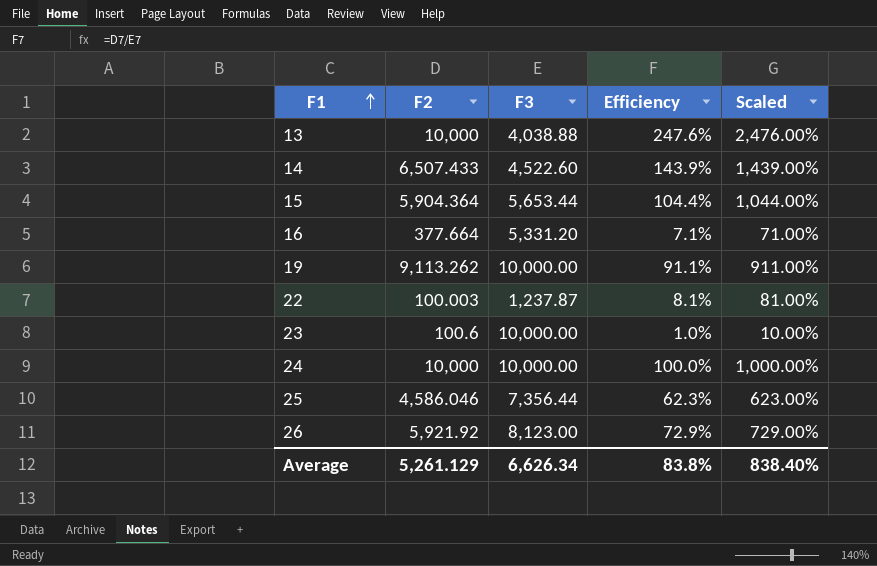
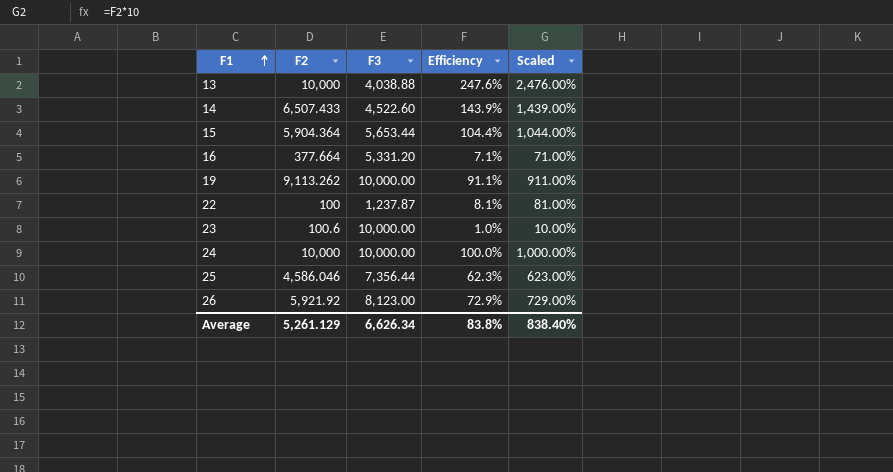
22 | F2: 100.003 -> 100

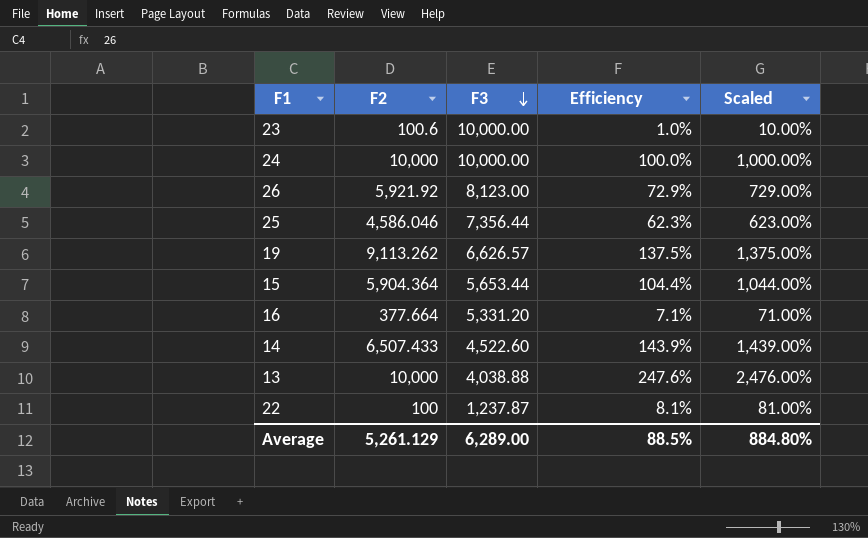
row order: F1 ascending -> F3 descending
19 | F3: 10,000.00 -> 6,626.57
19 | Efficiency: 91.1% -> 137.5%
19 | Scaled: 911.00% -> 1,375.00%
Average | F3: 6,626.34 -> 6,289.00
Average | Efficiency: 83.8% -> 88.5%
Average | Scaled: 838.40% -> 884.80%

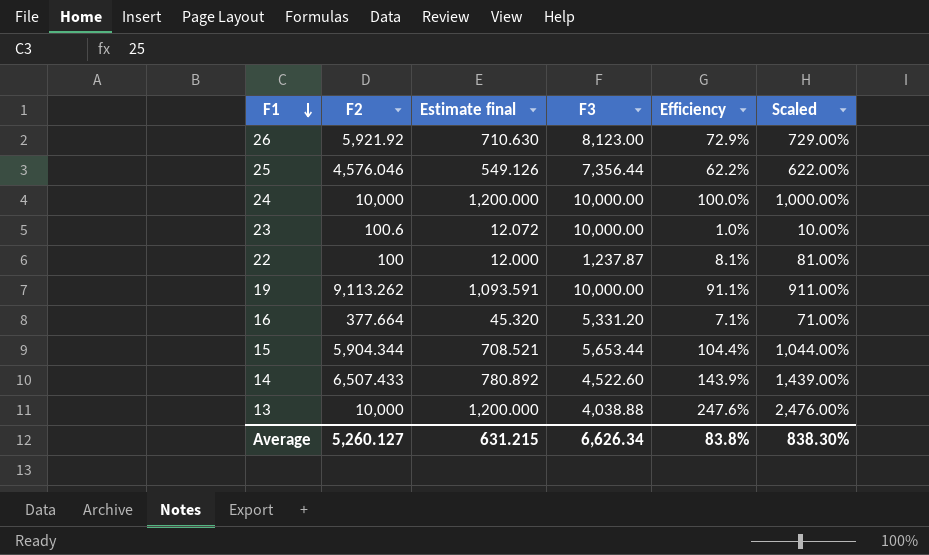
row order: F3 descending -> F1 descending
column Estimate final | formula: none -> [F2] * 0.12
25 | F2: 4,586.046 -> 4,576.046
25 | Efficiency: 62.3% -> 62.2%
25 | Scaled: 623.00% -> 622.00%
19 | F3: 6,626.57 -> 10,000.00
19 | Efficiency: 137.5% -> 91.1%
19 | Scaled: 1,375.00% -> 911.00%
15 | F2: 5,904.364 -> 5,904.344
Average | F2: 5,261.129 -> 5,260.127
Average | F3: 6,289.00 -> 6,626.34
Average | Efficiency: 88.5% -> 83.8%
Average | Scaled: 884.80% -> 838.30%

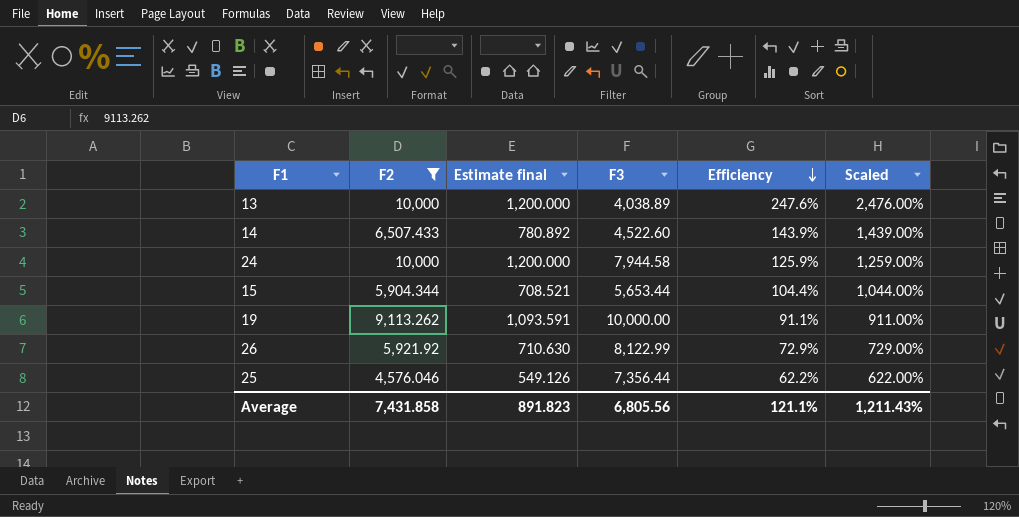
filter: none -> F2 >= 4,576.046
row order: F1 descending -> Efficiency descending
13 | F3: 4,038.88 -> 4,038.89
24 | F3: 10,000.00 -> 7,944.58
24 | Efficiency: 100.0% -> 125.9%
24 | Scaled: 1,000.00% -> 1,259.00%
26 | F3: 8,123.00 -> 8,122.99
Average | F2: 5,260.127 -> 7,431.858
Average | Estimate final: 631.215 -> 891.823
Average | F3: 6,626.34 -> 6,805.56
Average | Efficiency: 83.8% -> 121.1%
Average | Scaled: 838.30% -> 1,211.43%

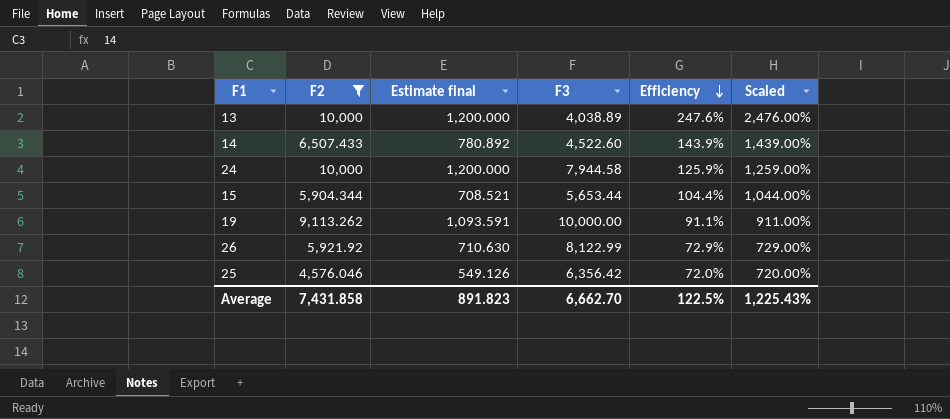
25 | F3: 7,356.44 -> 6,356.42
25 | Efficiency: 62.2% -> 72.0%
25 | Scaled: 622.00% -> 720.00%
Average | F3: 6,805.56 -> 6,662.70
Average | Efficiency: 121.1% -> 122.5%
Average | Scaled: 1,211.43% -> 1,225.43%

